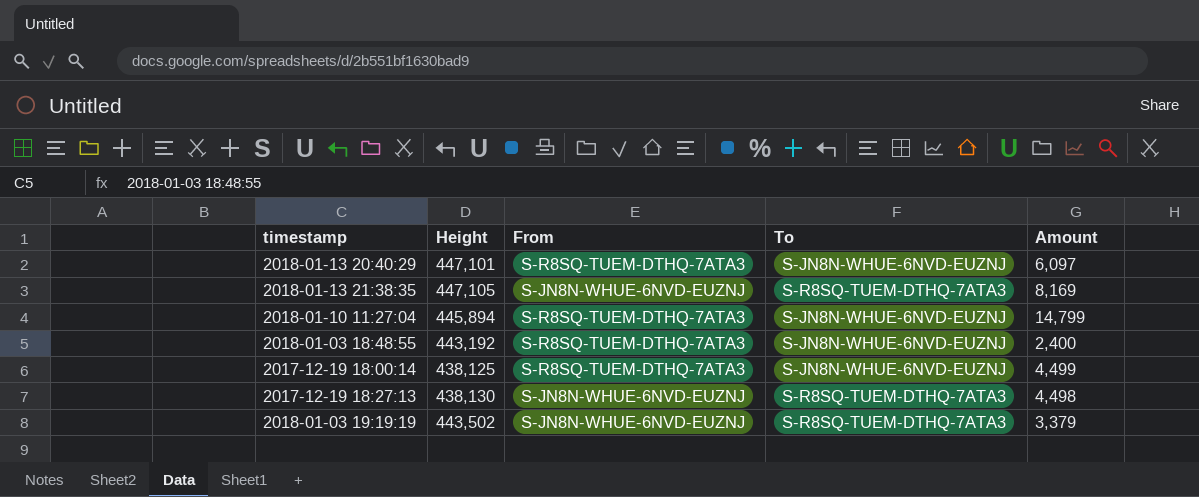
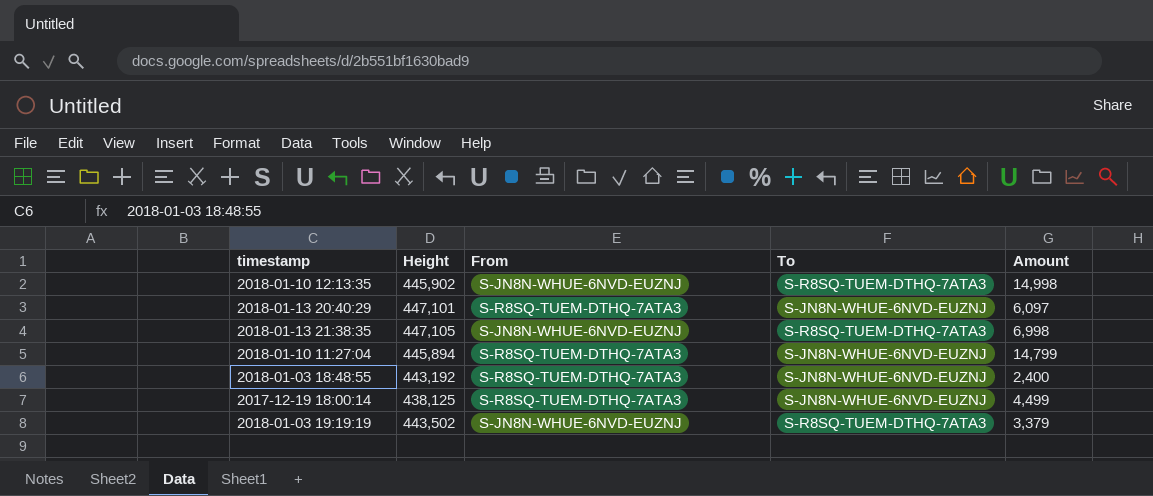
row 2017-12-19 18:27:13: 438,130 | S-JN8N-WHUE-6NVD-EUZNJ | S-R8SQ-TUEM-DTHQ-7ATA3 | 4,498 -> none
row 2018-01-10 12:13:35: none -> 445,902 | S-JN8N-WHUE-6NVD-EUZNJ | S-R8SQ-TUEM-DTHQ-7ATA3 | 14,998
2018-01-13 21:38:35 | Amount: 8,169 -> 6,998

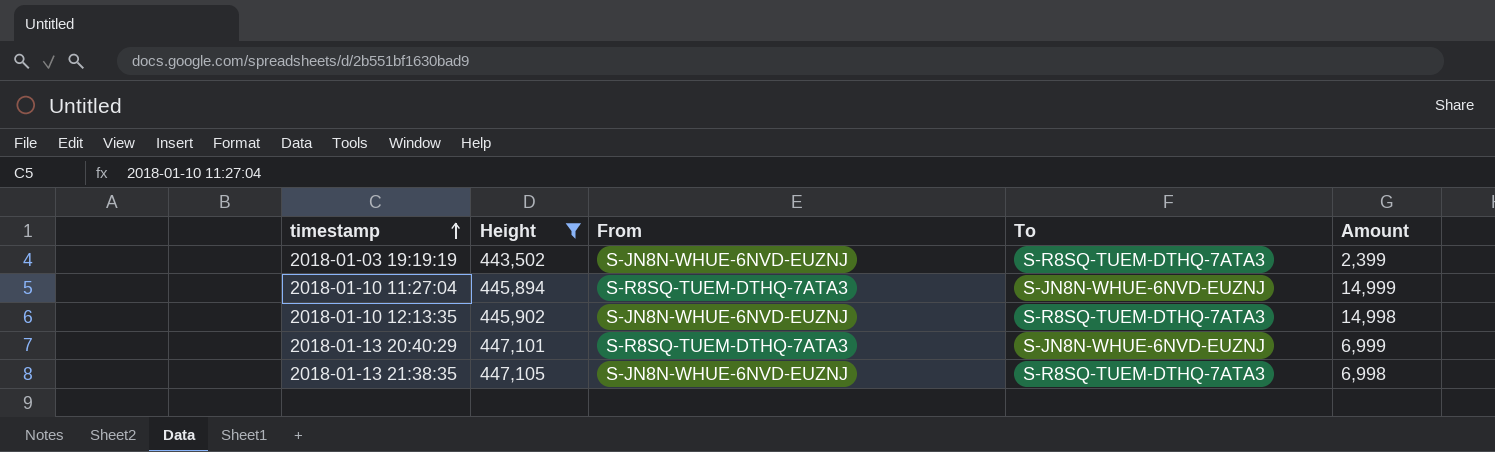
filter: none -> Height >= 443,502
row order: none -> timestamp ascending
2018-01-03 19:19:19 | Amount: 3,379 -> 2,399
2018-01-10 11:27:04 | Amount: 14,799 -> 14,999
2018-01-13 20:40:29 | Amount: 6,097 -> 6,999

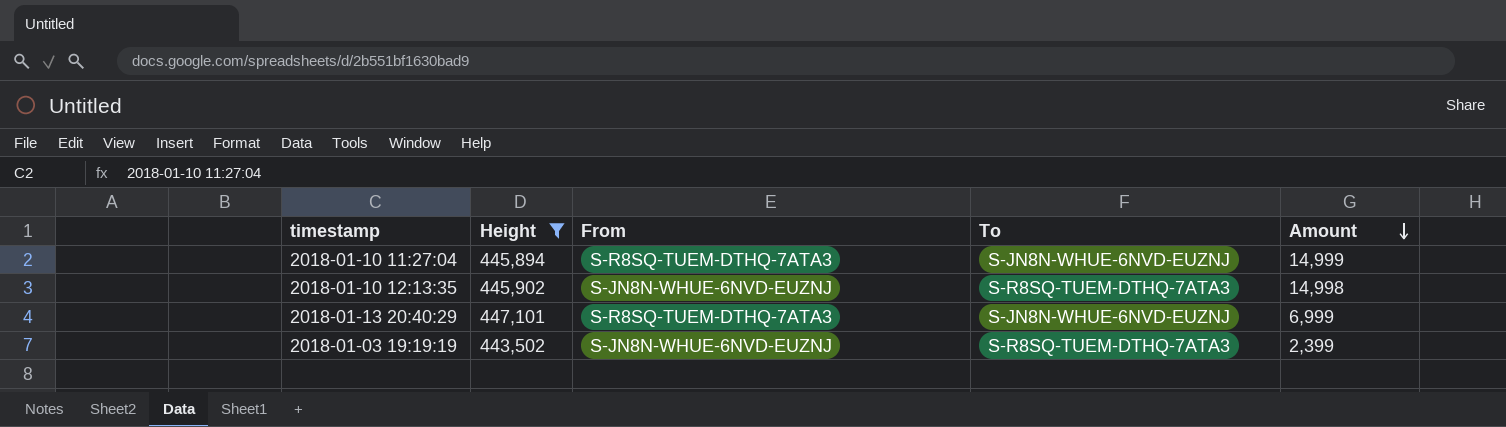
row order: timestamp ascending -> Amount descending
row 2018-01-13 21:38:35: 447,105 | S-JN8N-WHUE-6NVD-EUZNJ | S-R8SQ-TUEM-DTHQ-7ATA3 | 6,998 -> none

